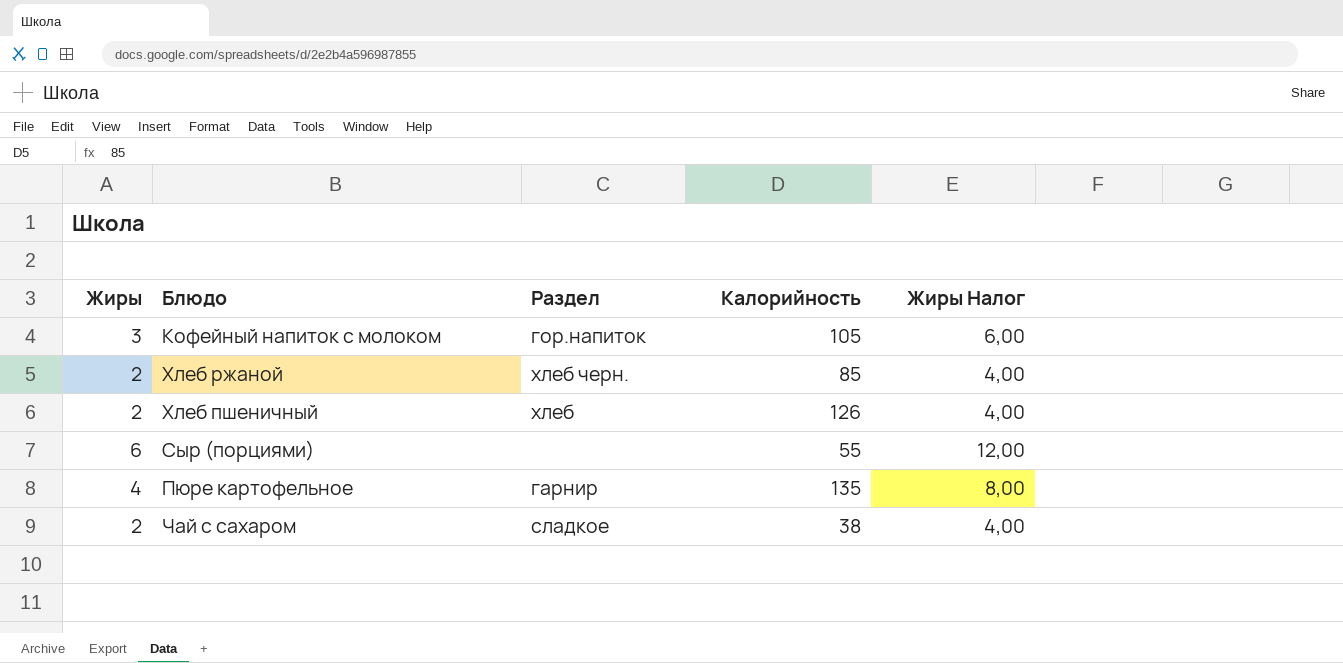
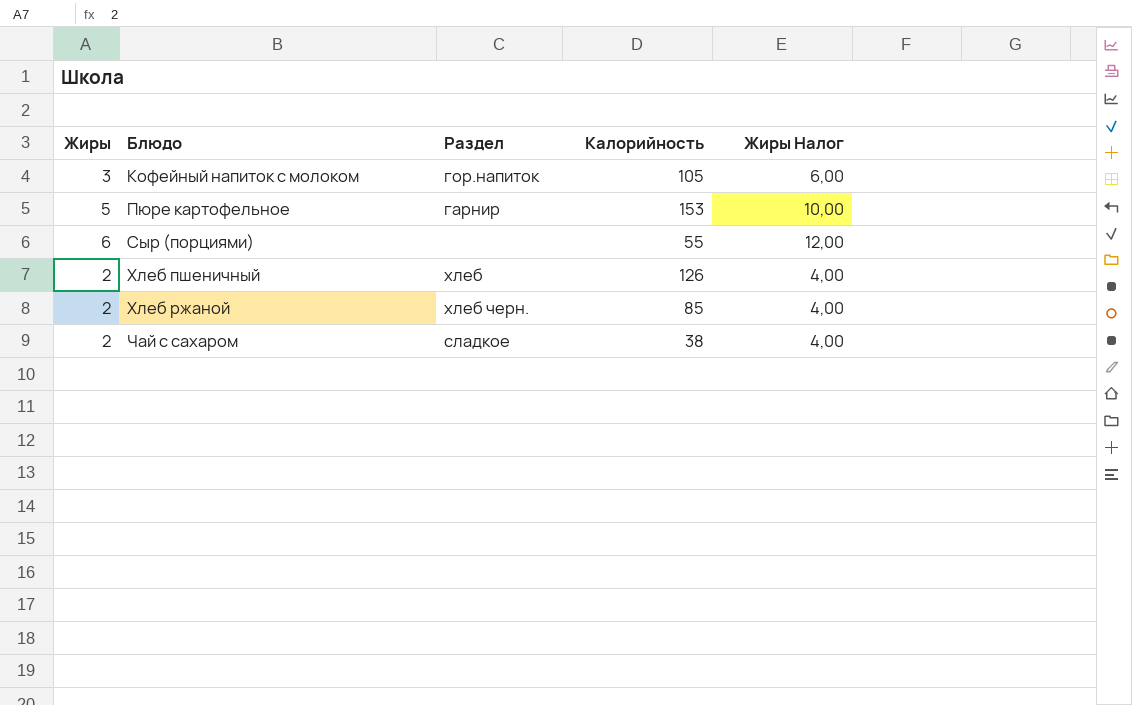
row order: none -> Блюдо ascending
Пюре картофельное | Жиры: 4 -> 5
Пюре картофельное | Калорийность: 135 -> 153
Пюре картофельное | Жиры Налог: 8,00 -> 10,00

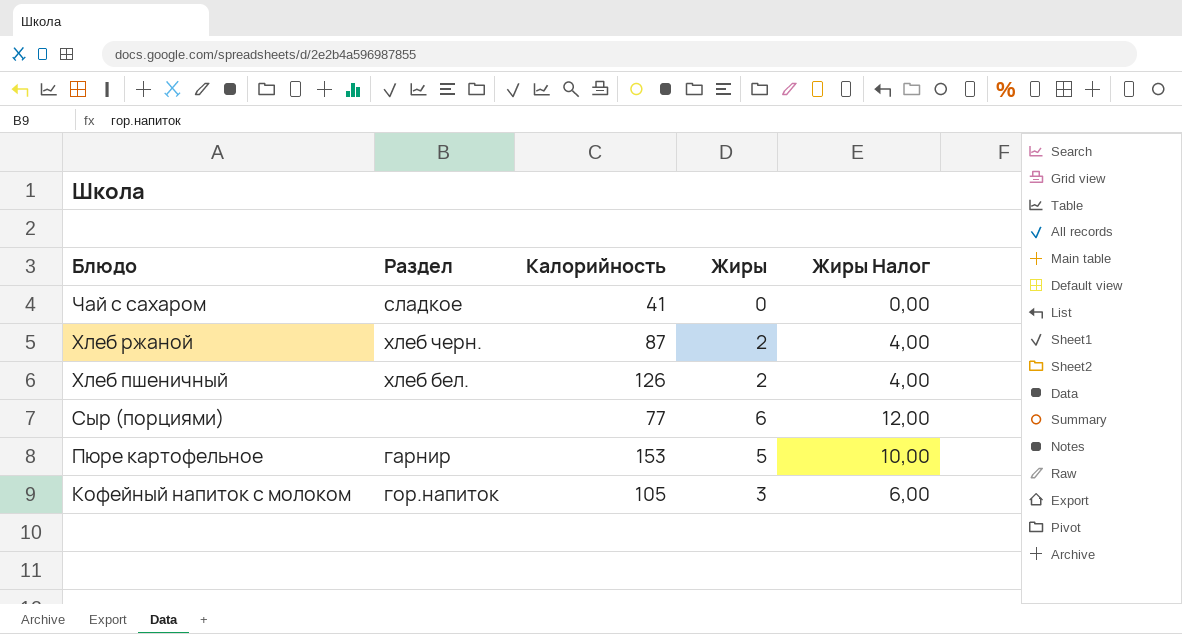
row order: Блюдо ascending -> Блюдо descending
column Жиры | position: 1 -> 4
Чай с сахаром | Калорийность: 38 -> 41
Чай с сахаром | Жиры: 2 -> 0
Чай с сахаром | Жиры Налог: 4,00 -> 0,00
Хлеб ржаной | Калорийность: 85 -> 87
Хлеб пшеничный | Раздел: хлеб -> хлеб бел.
Сыр (порциями) | Калорийность: 55 -> 77

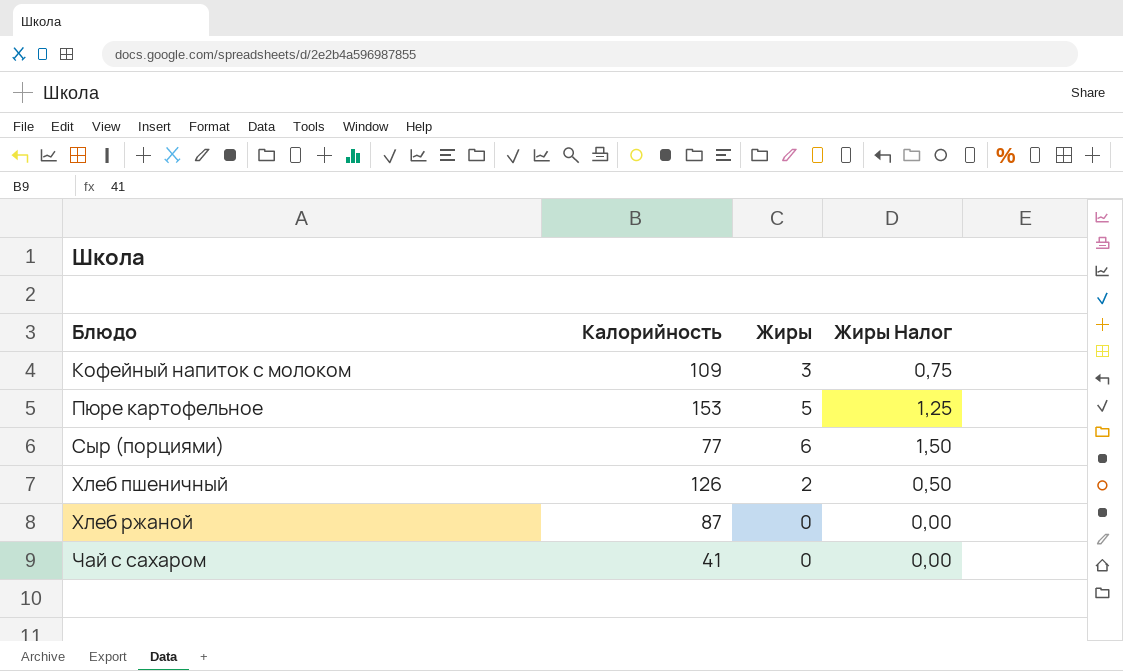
row order: Блюдо descending -> Блюдо ascending
column Раздел | position: 2 -> none
column Жиры Налог | formula: [Жиры] * 2 -> [Жиры] * 0,25
Кофейный напиток с молоком | Калорийность: 105 -> 109
Хлеб ржаной | Жиры: 2 -> 0

